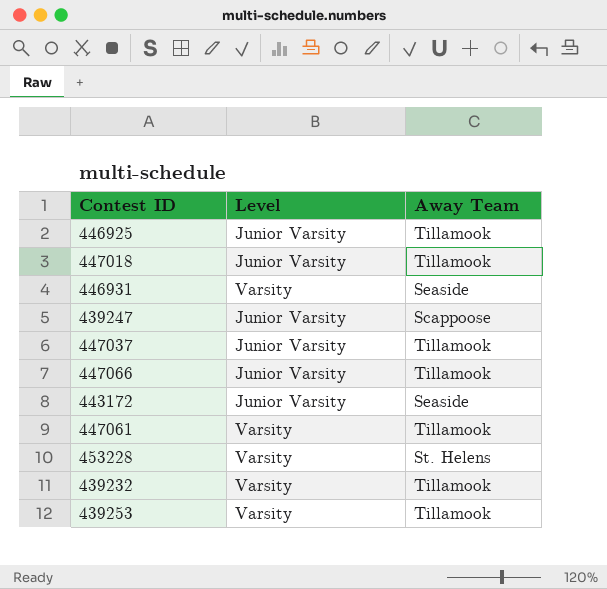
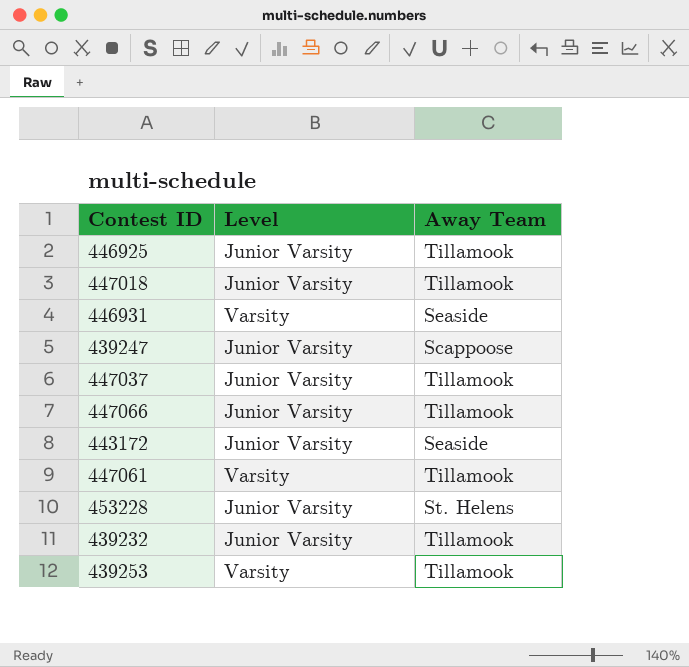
453228 | Level: Varsity -> Junior Varsity
439232 | Level: Varsity -> Junior Varsity

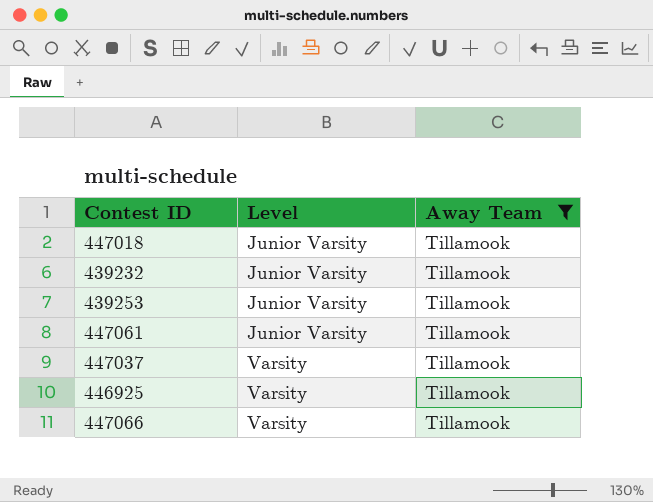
filter: none -> Away Team = Tillamook
row order: none -> Level ascending
439253 | Level: Varsity -> Junior Varsity
447061 | Level: Varsity -> Junior Varsity
447037 | Level: Junior Varsity -> Varsity
446925 | Level: Junior Varsity -> Varsity
447066 | Level: Junior Varsity -> Varsity

